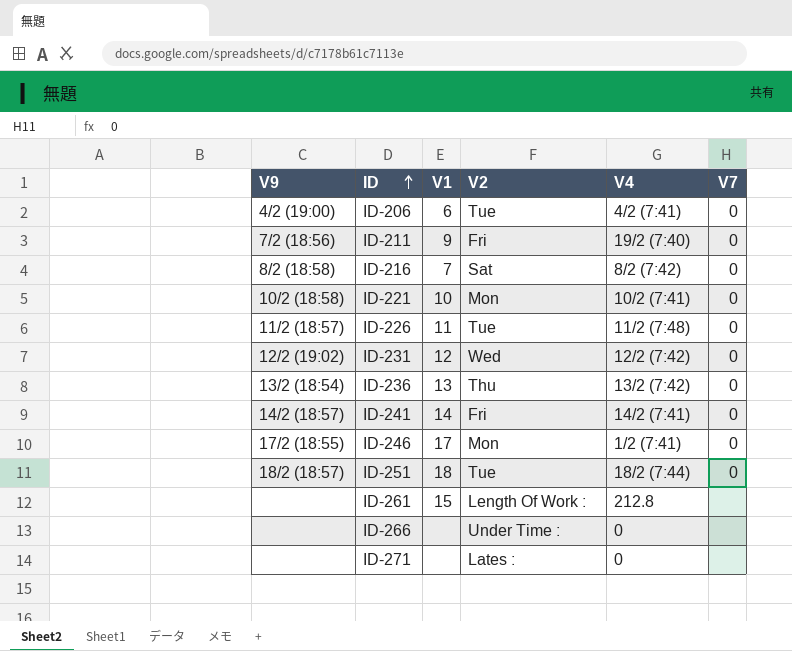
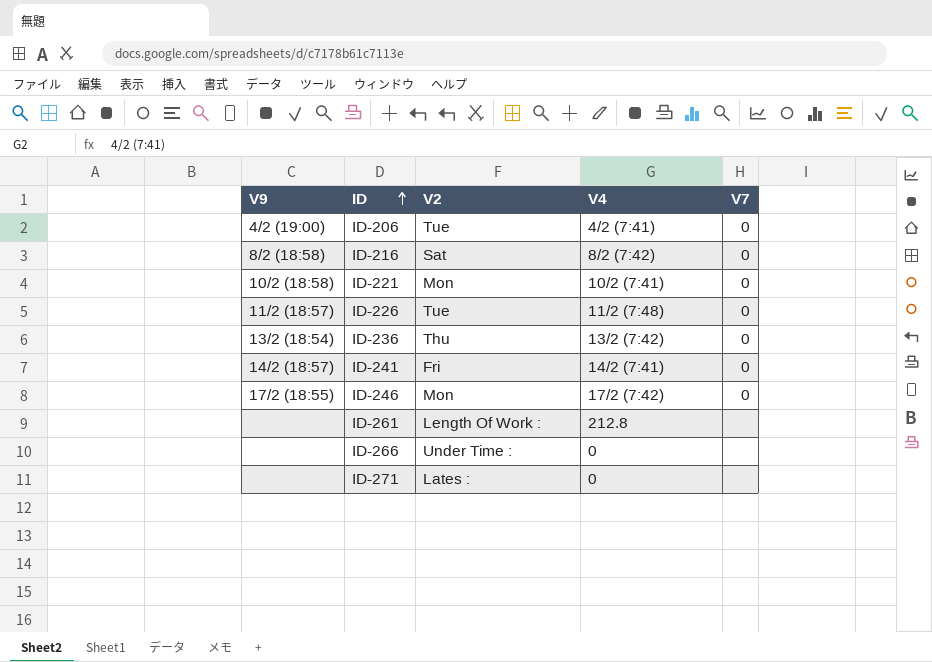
column V1 | position: 3 -> none
row ID-211: 7/2 (18:56) | 9 | Fri | 19/2 (7:40) | 0 -> none
row ID-231: 12/2 (19:02) | 12 | Wed | 12/2 (7:42) | 0 -> none
row ID-251: 18/2 (18:57) | 18 | Tue | 18/2 (7:44) | 0 -> none
ID-246 | V4: 1/2 (7:41) -> 17/2 (7:42)

